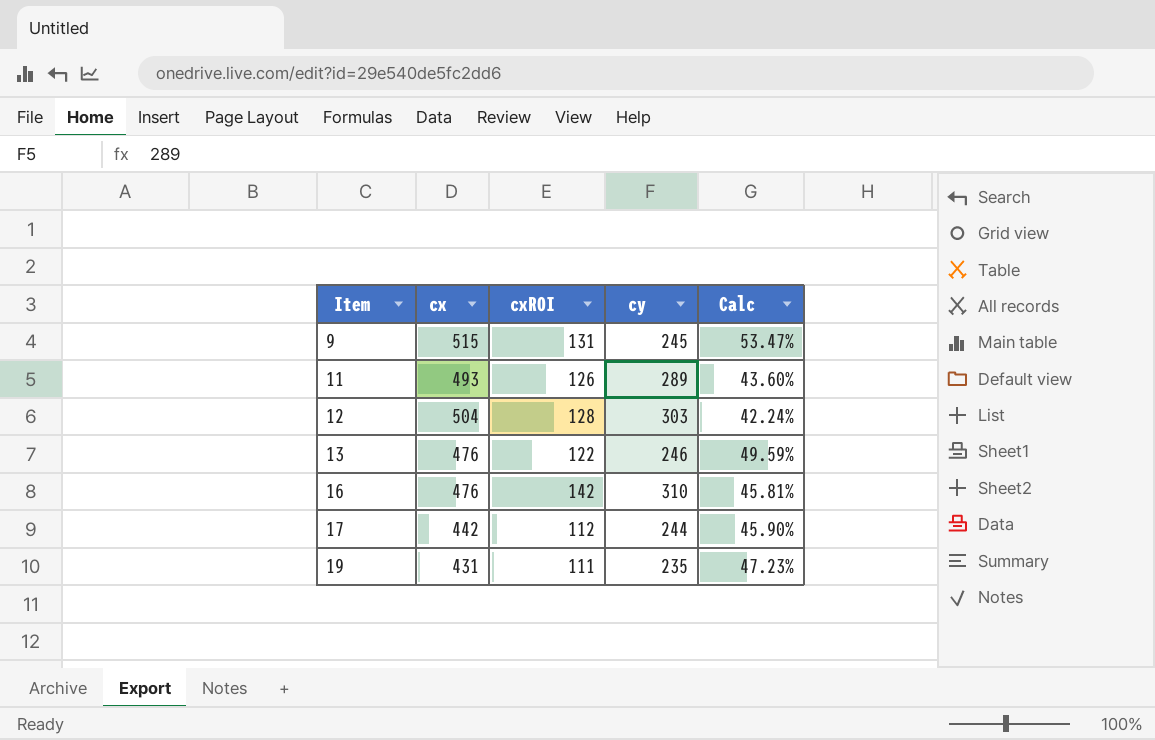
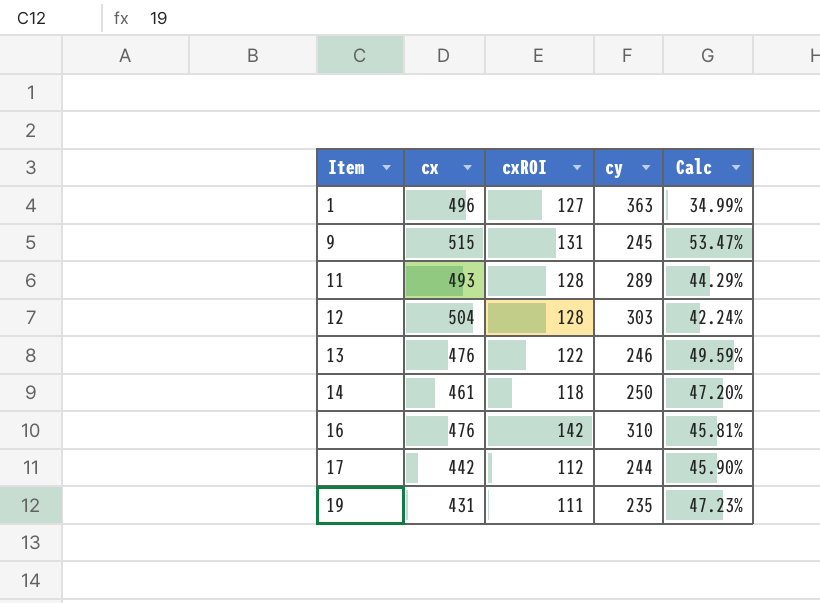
row 1: none -> 496 | 127 | 363 | 34.99%
11 | cxROI: 126 -> 128
11 | Calc: 43.60% -> 44.29%
row 14: none -> 461 | 118 | 250 | 47.20%

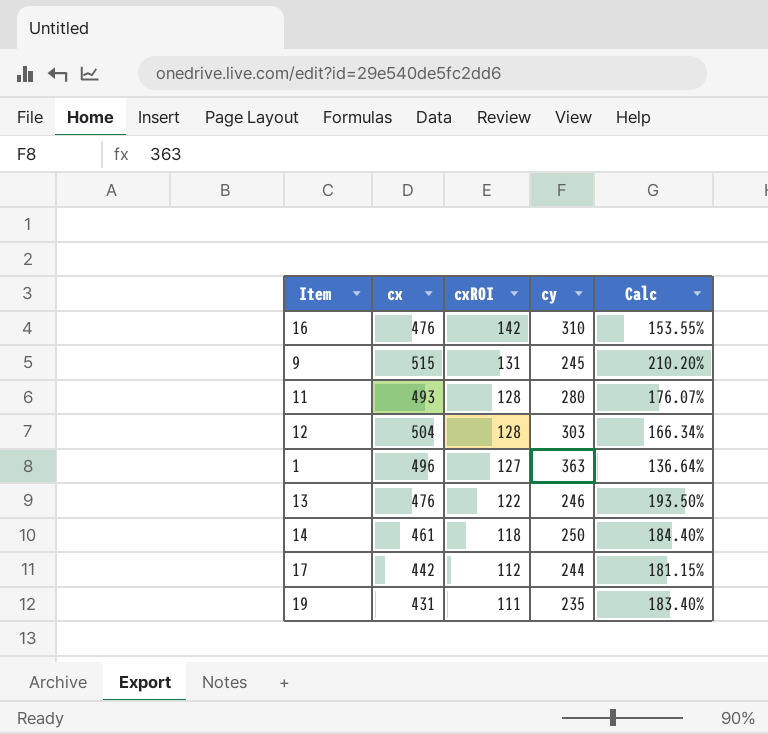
row order: Item ascending -> cxROI descending
column Calc | formula: [cxROI] / [cy] -> [cx] / [cy]
11 | cy: 289 -> 280

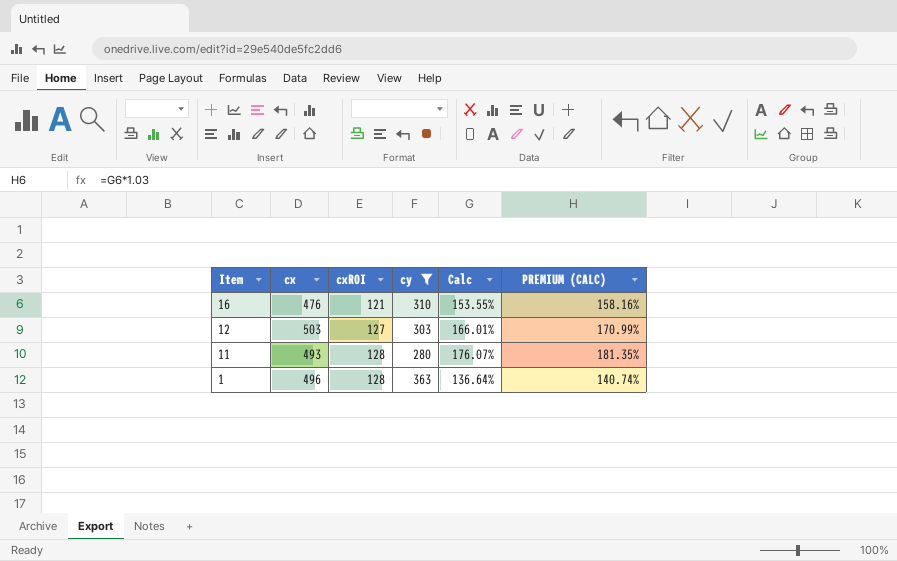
filter: none -> cy >= 280
row order: cxROI descending -> Item descending
column PREMIUM (CALC) | formula: none -> [Calc] * 1.03
16 | cxROI: 142 -> 121
12 | cx: 504 -> 503
12 | cxROI: 128 -> 127
12 | Calc: 166.34% -> 166.01%
1 | cxROI: 127 -> 128

